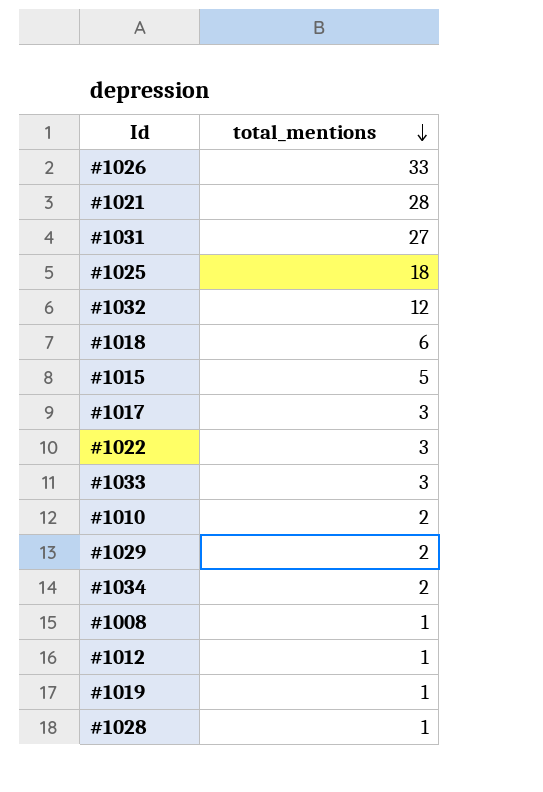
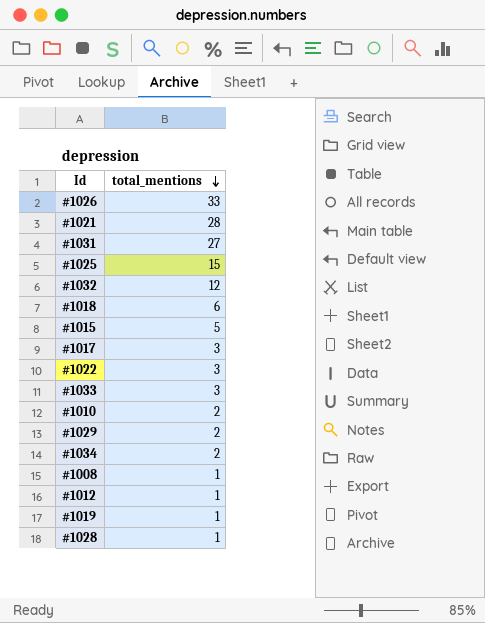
#1025 | total_mentions: 18 -> 15

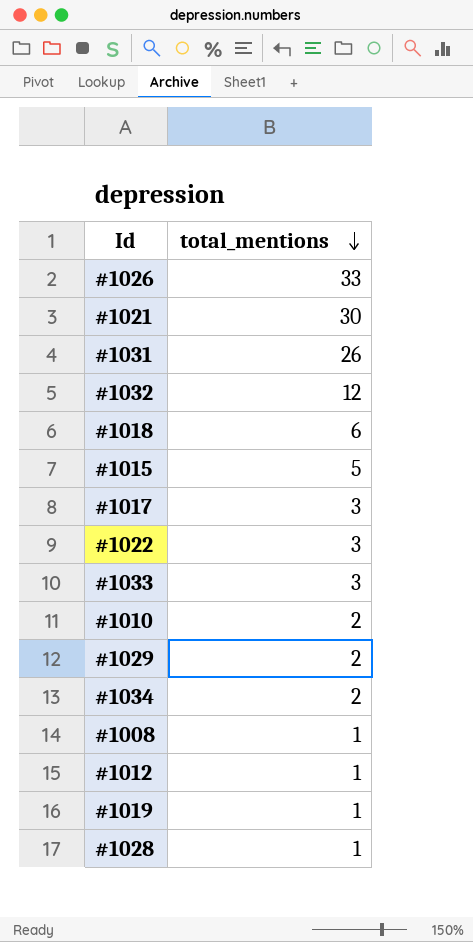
row #1025: 15 -> none
#1021 | total_mentions: 28 -> 30
#1031 | total_mentions: 27 -> 26

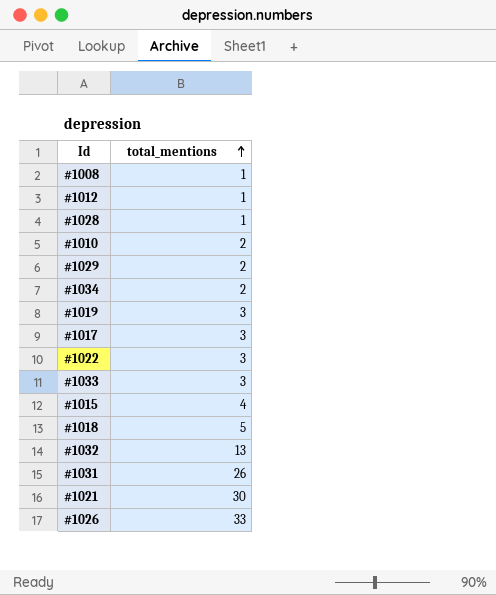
row order: total_mentions descending -> total_mentions ascending
#1019 | total_mentions: 1 -> 3
#1015 | total_mentions: 5 -> 4
#1018 | total_mentions: 6 -> 5
#1032 | total_mentions: 12 -> 13

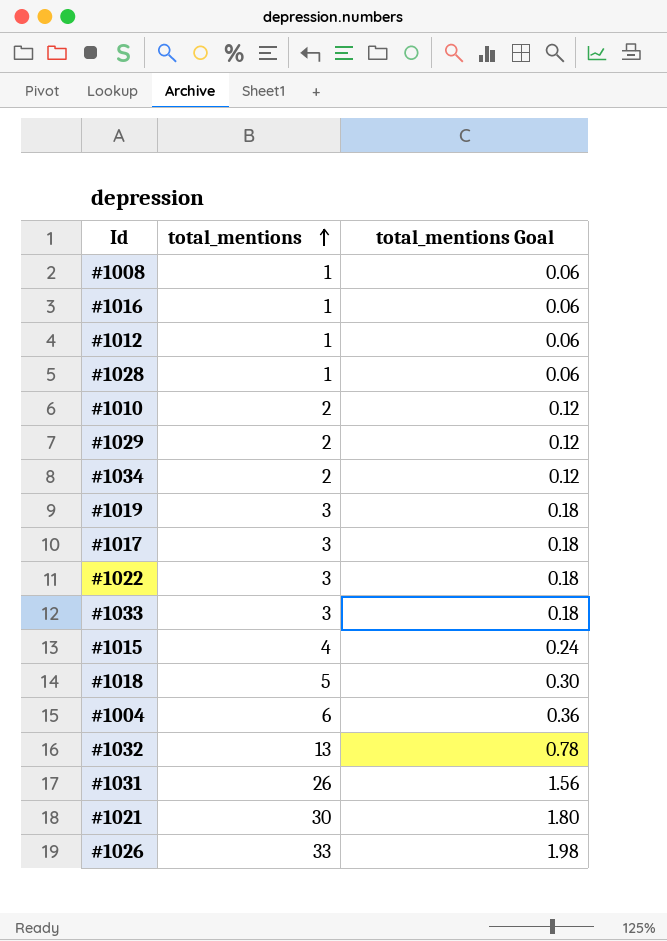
column total_mentions Goal | formula: none -> [total_mentions] * 0.06
row #1016: none -> 1 | 0.06
row #1004: none -> 6 | 0.36

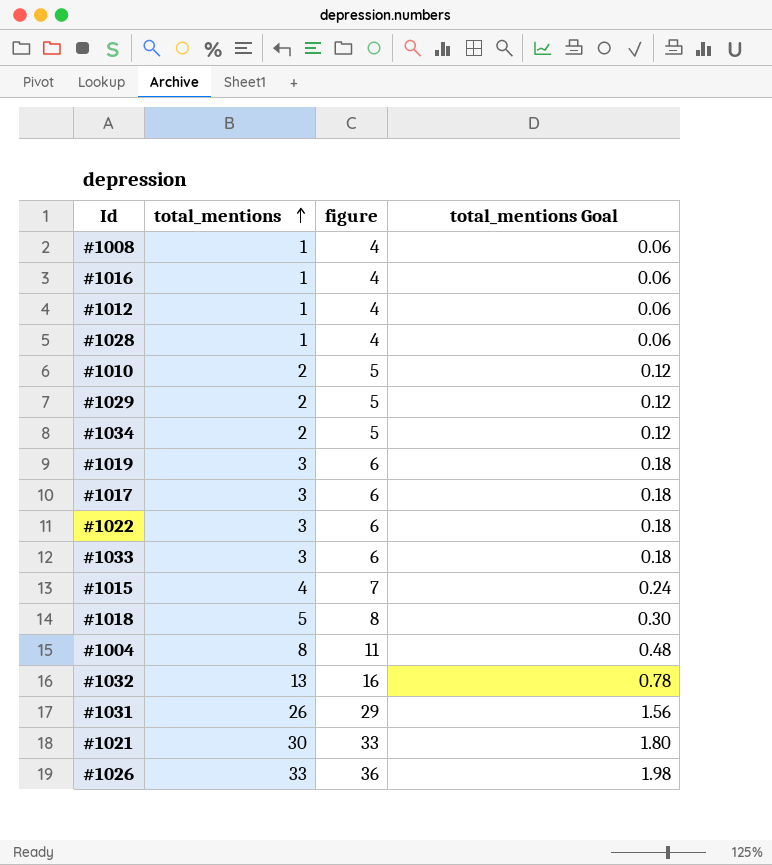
column figure | formula: none -> [total_mentions] + 3
#1004 | total_mentions: 6 -> 8
#1004 | total_mentions Goal: 0.36 -> 0.48

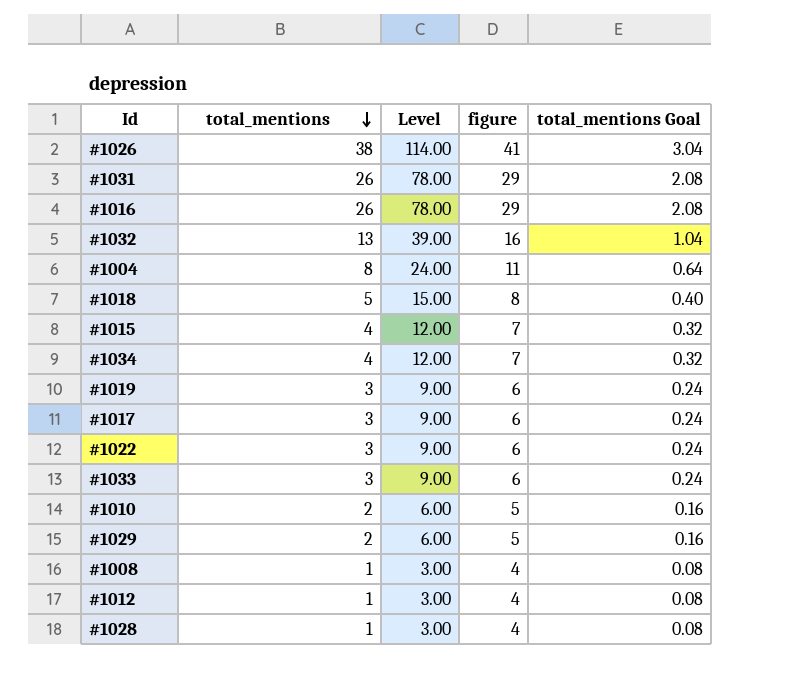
row order: total_mentions ascending -> total_mentions descending
column Level | formula: none -> [total_mentions] * 3
column total_mentions Goal | formula: [total_mentions] * 0.06 -> [total_mentions] * 0.08
row #1021: 30 | 33 | 1.80 -> none
#1026 | total_mentions: 33 -> 38
#1026 | figure: 36 -> 41
#1016 | total_mentions: 1 -> 26
#1016 | figure: 4 -> 29
#1034 | total_mentions: 2 -> 4
#1034 | figure: 5 -> 7

